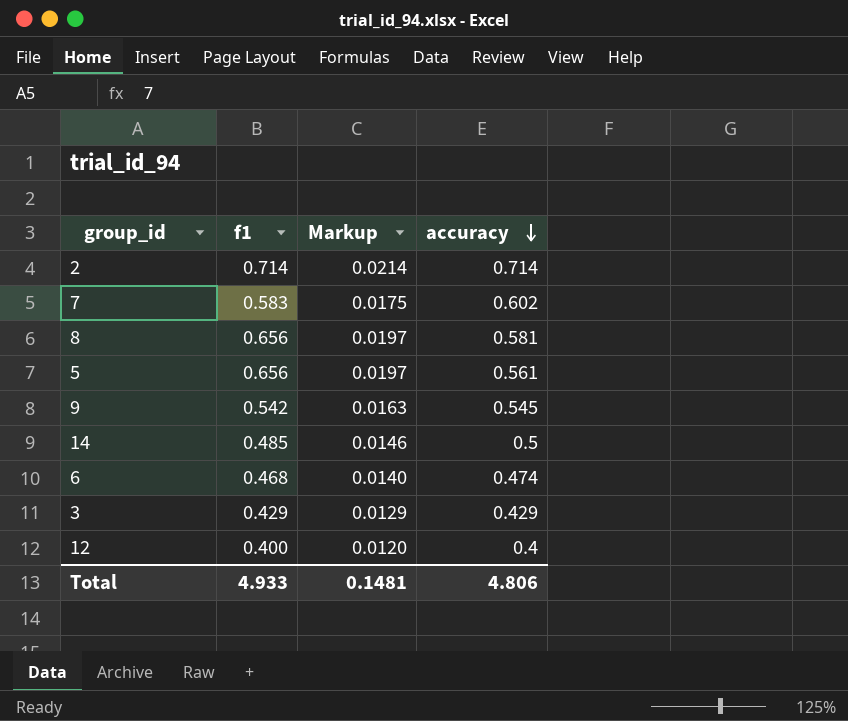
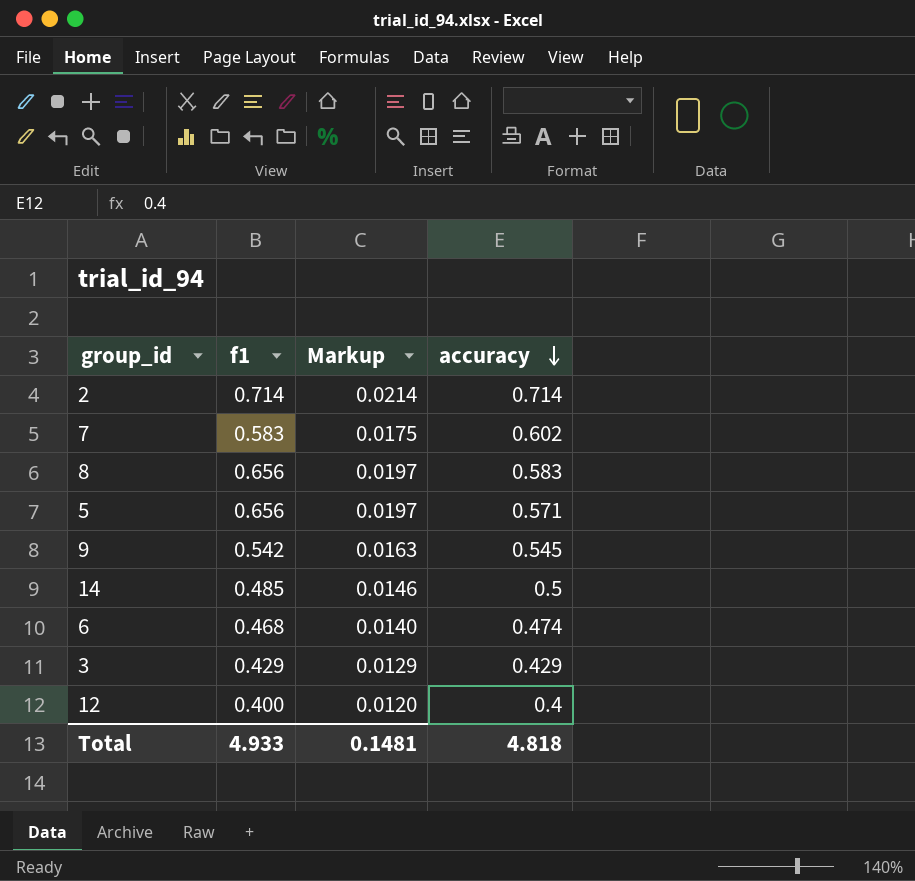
8 | accuracy: 0.581 -> 0.583
5 | accuracy: 0.561 -> 0.571
Total | accuracy: 4.806 -> 4.818

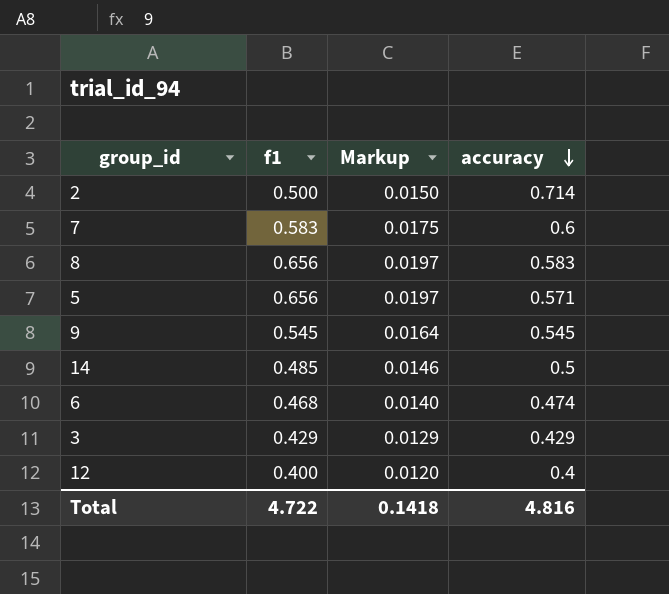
2 | f1: 0.714 -> 0.500
2 | Markup: 0.0214 -> 0.0150
7 | accuracy: 0.602 -> 0.6
9 | f1: 0.542 -> 0.545
9 | Markup: 0.0163 -> 0.0164
Total | f1: 4.933 -> 4.722
Total | Markup: 0.1481 -> 0.1418
Total | accuracy: 4.818 -> 4.816

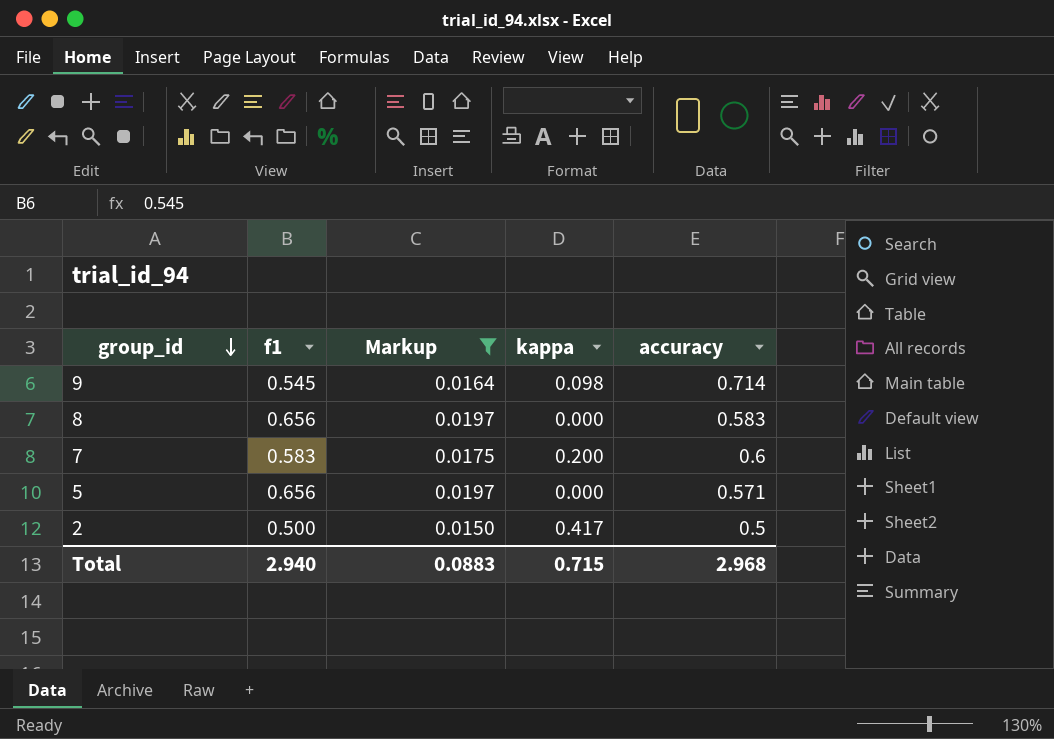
filter: none -> Markup >= 0.0150
row order: accuracy descending -> group_id descending
column kappa | position: none -> 4
9 | accuracy: 0.545 -> 0.714
2 | accuracy: 0.714 -> 0.5
Total | f1: 4.722 -> 2.940
Total | Markup: 0.1418 -> 0.0883
Total | accuracy: 4.816 -> 2.968

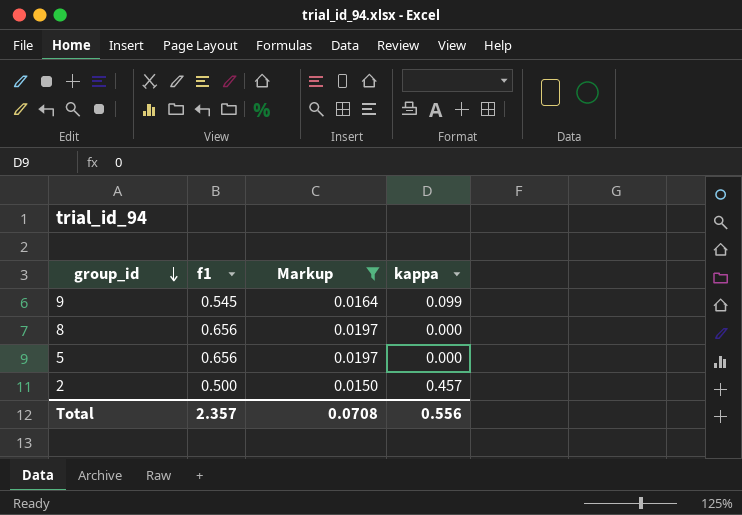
column accuracy | position: 5 -> none
row 7: 0.583 | 0.0175 | 0.200 | 0.6 -> none
9 | kappa: 0.098 -> 0.099
2 | kappa: 0.417 -> 0.457
Total | f1: 2.940 -> 2.357
Total | Markup: 0.0883 -> 0.0708
Total | kappa: 0.715 -> 0.556

